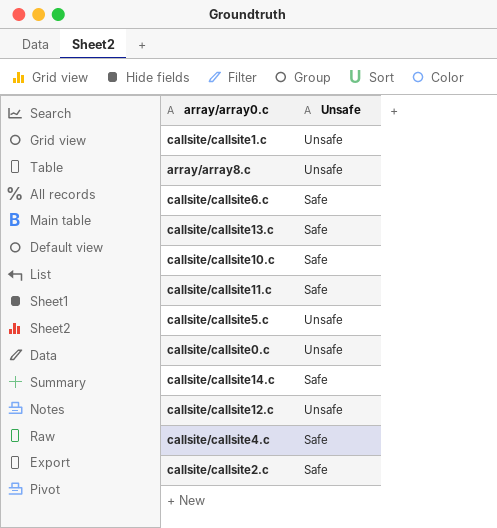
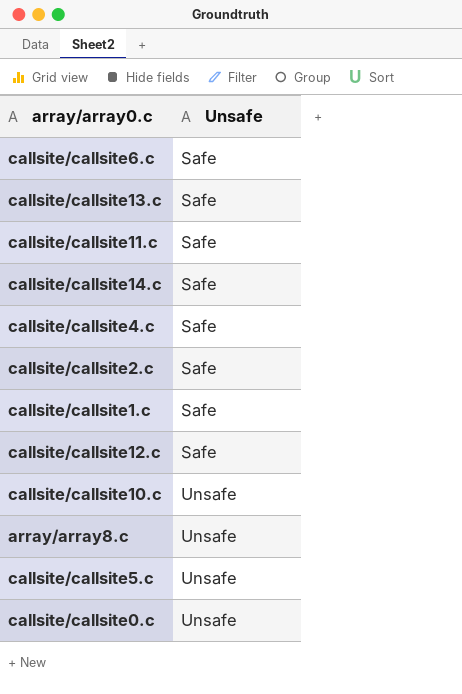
row order: none -> Unsafe ascending
callsite/callsite1.c | Unsafe: Unsafe -> Safe
callsite/callsite12.c | Unsafe: Unsafe -> Safe
callsite/callsite10.c | Unsafe: Safe -> Unsafe

